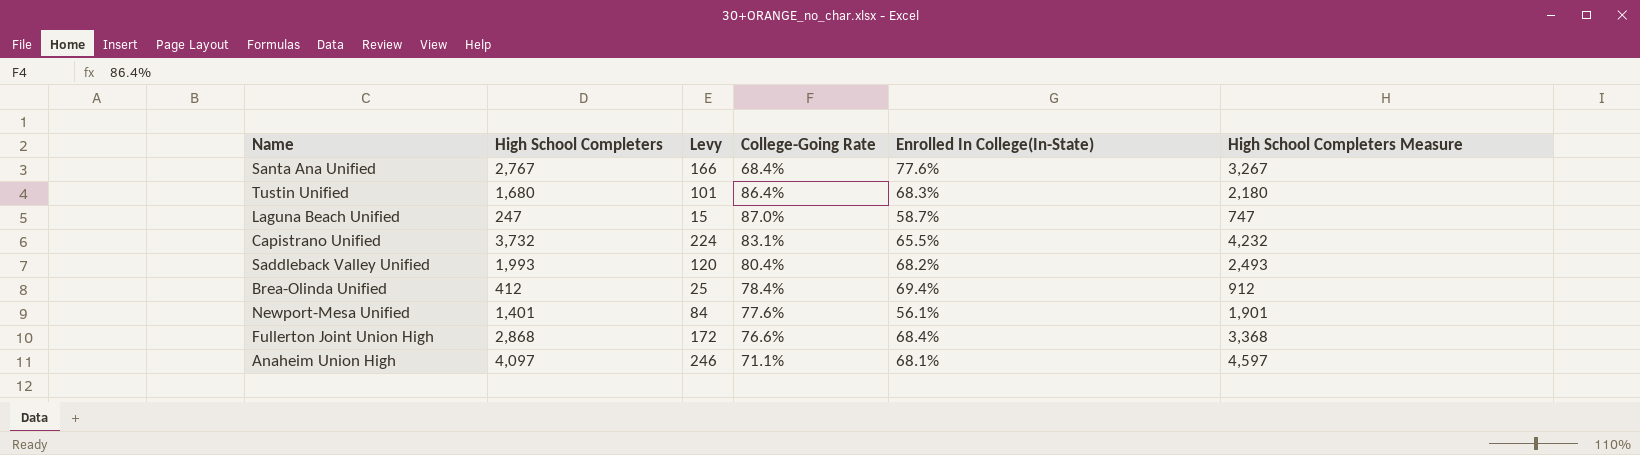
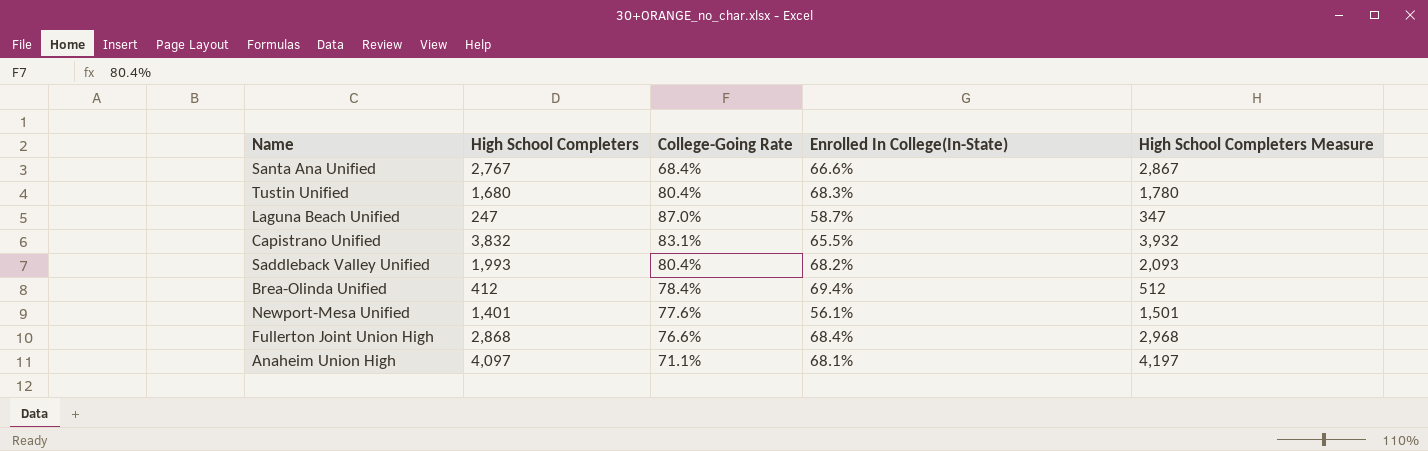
column Levy | formula: [High School Completers] * 0.06 -> none
column High School Completers Measure | formula: [High School Completers] + 500 -> [High School Completers] + 100
Santa Ana Unified | Enrolled In College(In-State): 77.6% -> 66.6%
Tustin Unified | College-Going Rate: 86.4% -> 80.4%
Capistrano Unified | High School Completers: 3,732 -> 3,832

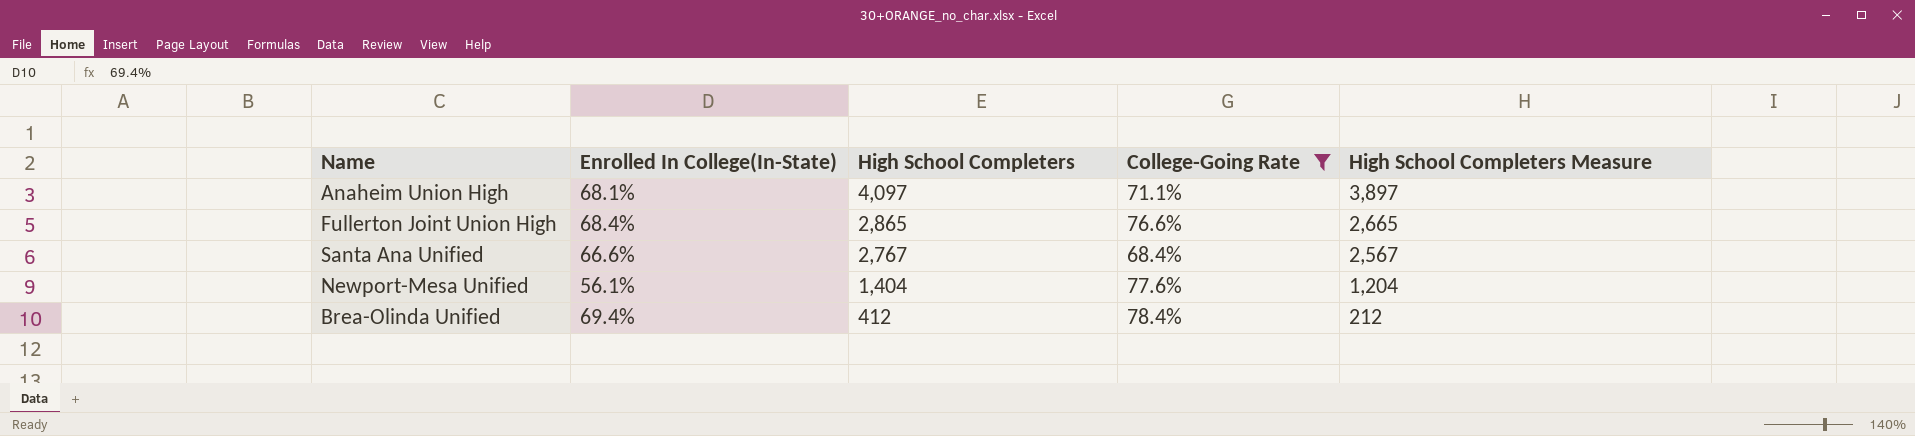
filter: none -> College-Going Rate <= 78.4%
row order: none -> High School Completers descending
column Enrolled In College(In-State) | position: 4 -> 2
column High School Completers Measure | formula: [High School Completers] + 100 -> [High School Completers] - 200
Fullerton Joint Union High | High School Completers: 2,868 -> 2,865
Newport-Mesa Unified | High School Completers: 1,401 -> 1,404

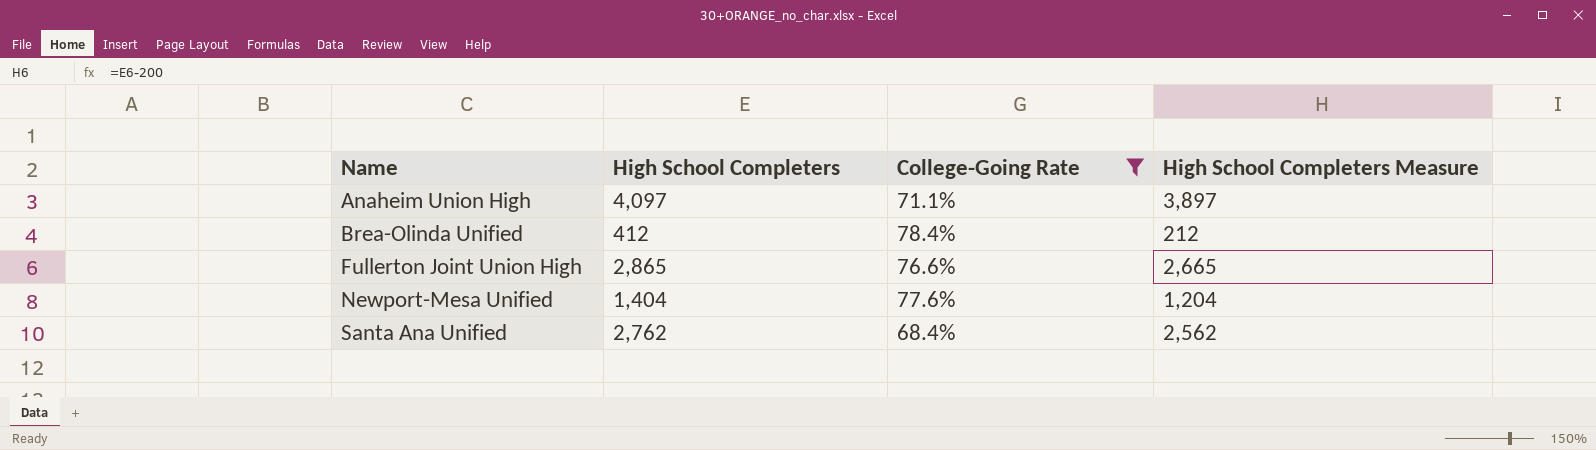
row order: High School Completers descending -> Name ascending
column Enrolled In College(In-State) | position: 2 -> none
Santa Ana Unified | High School Completers: 2,767 -> 2,762
Santa Ana Unified | High School Completers Measure: 2,567 -> 2,562

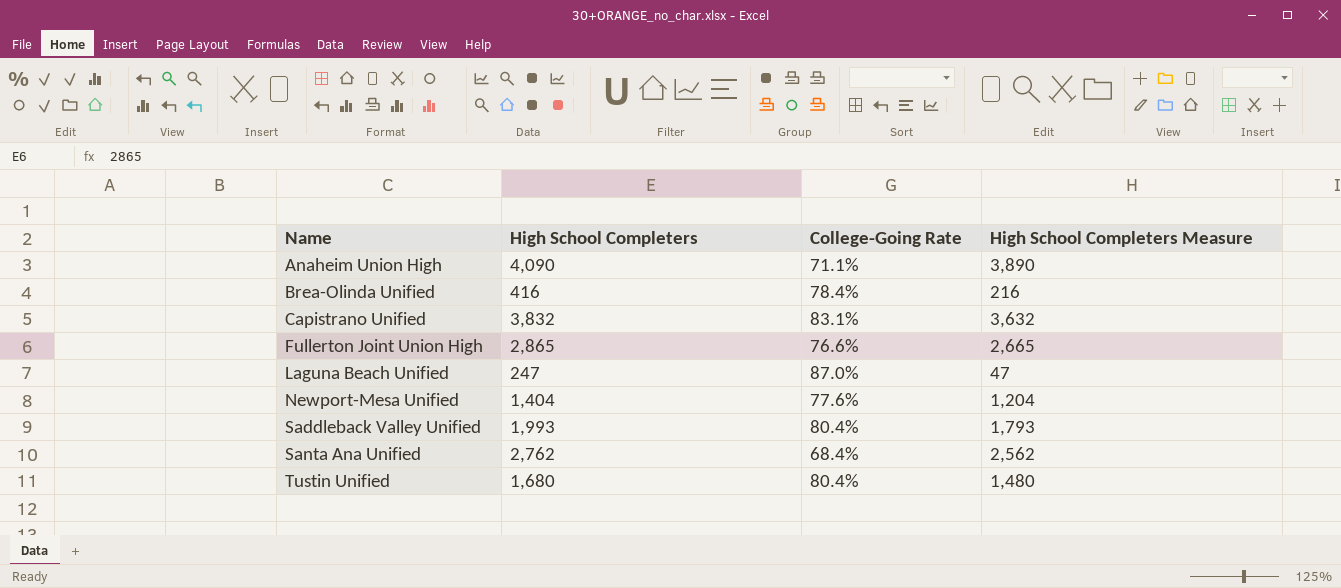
filter: College-Going Rate <= 78.4% -> none
Anaheim Union High | High School Completers: 4,097 -> 4,090
Anaheim Union High | High School Completers Measure: 3,897 -> 3,890
Brea-Olinda Unified | High School Completers: 412 -> 416
Brea-Olinda Unified | High School Completers Measure: 212 -> 216

